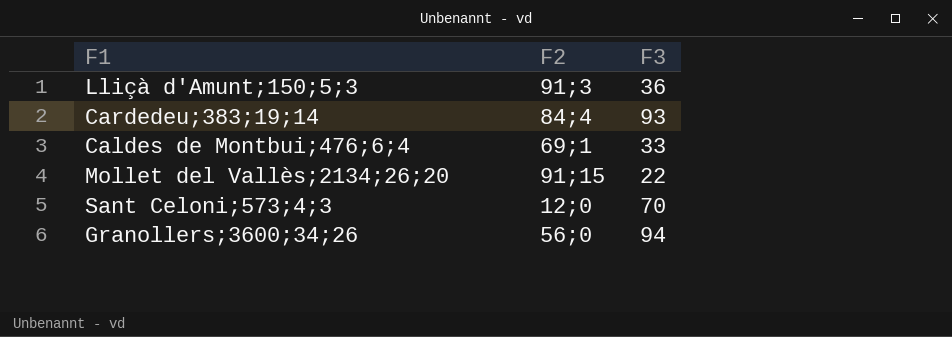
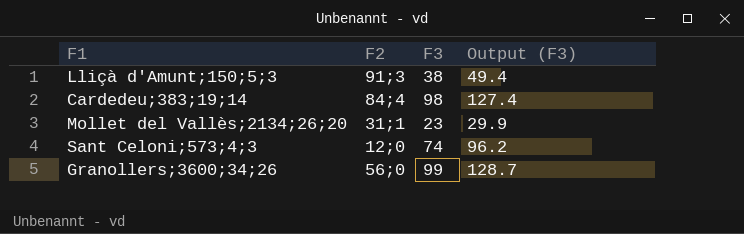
column Output (F3) | formula: none -> [F3] * 1.3
row Caldes de Montbui;476;6;4: 69;1 | 33 -> none
Lliçà d'Amunt;150;5;3 | F3: 36 -> 38
Cardedeu;383;19;14 | F3: 93 -> 98
Mollet del Vallès;2134;26;20 | F2: 91;15 -> 31;1
Mollet del Vallès;2134;26;20 | F3: 22 -> 23
Sant Celoni;573;4;3 | F3: 70 -> 74
Granollers;3600;34;26 | F3: 94 -> 99

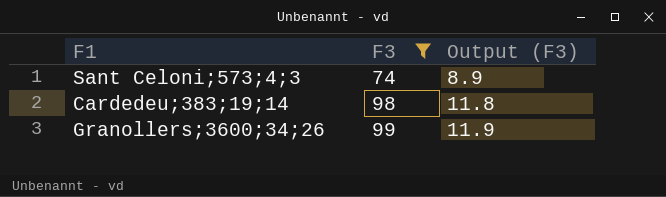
filter: none -> F3 >= 74
row order: none -> F3 ascending
column F2 | position: 2 -> none
column Output (F3) | formula: [F3] * 1.3 -> [F3] * 0.12

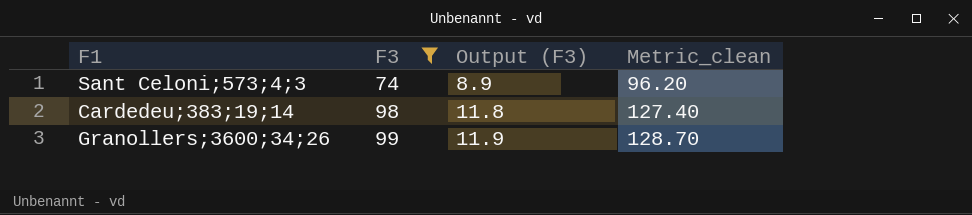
column Metric_clean | formula: none -> [F3] * 1.3

